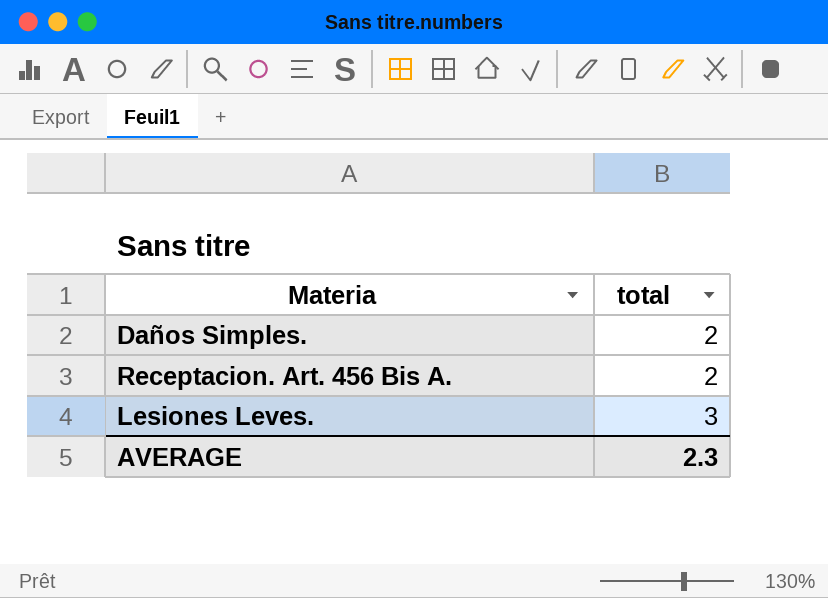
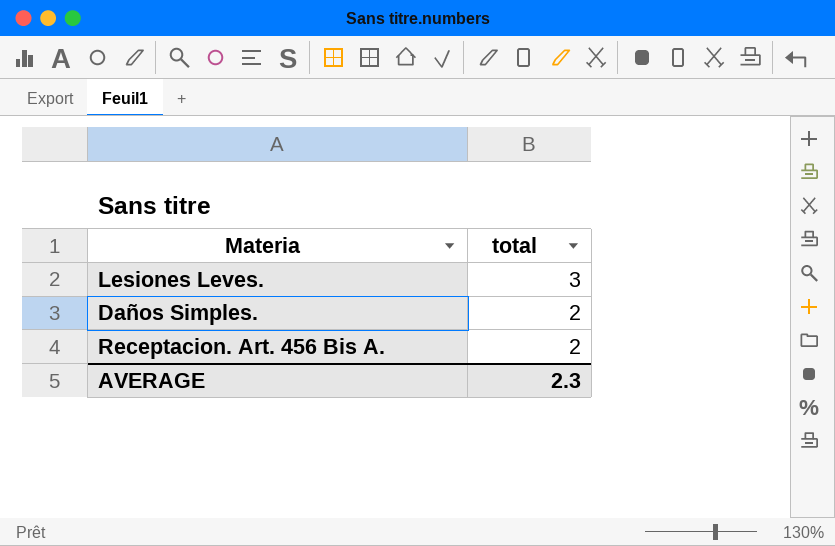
row order: total ascending -> total descending

